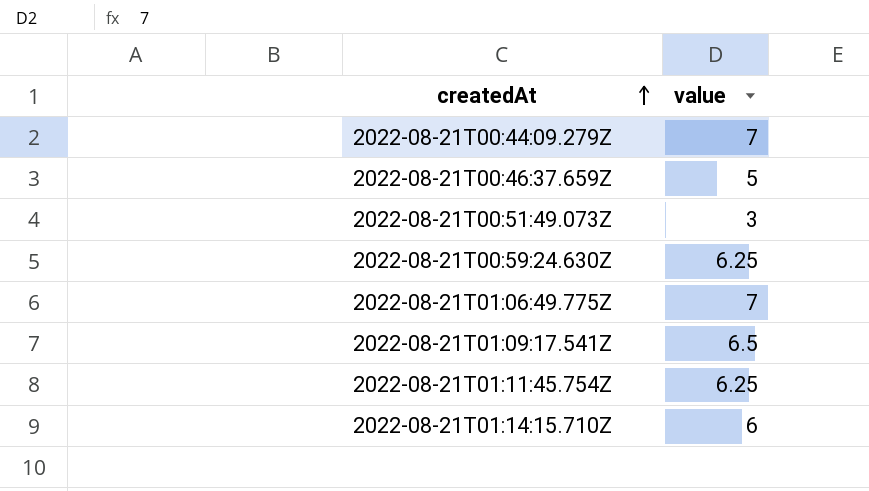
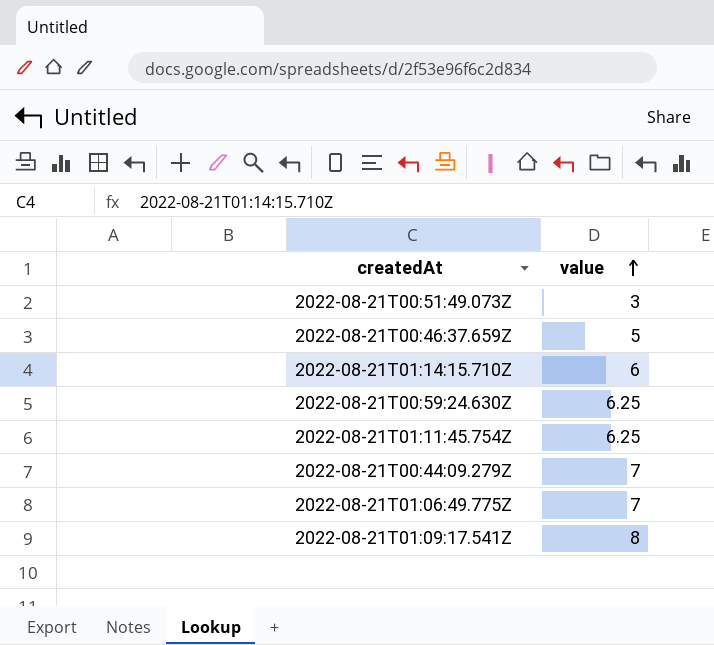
row order: createdAt ascending -> value ascending
2022-08-21T01:09:17.541Z | value: 6.5 -> 8

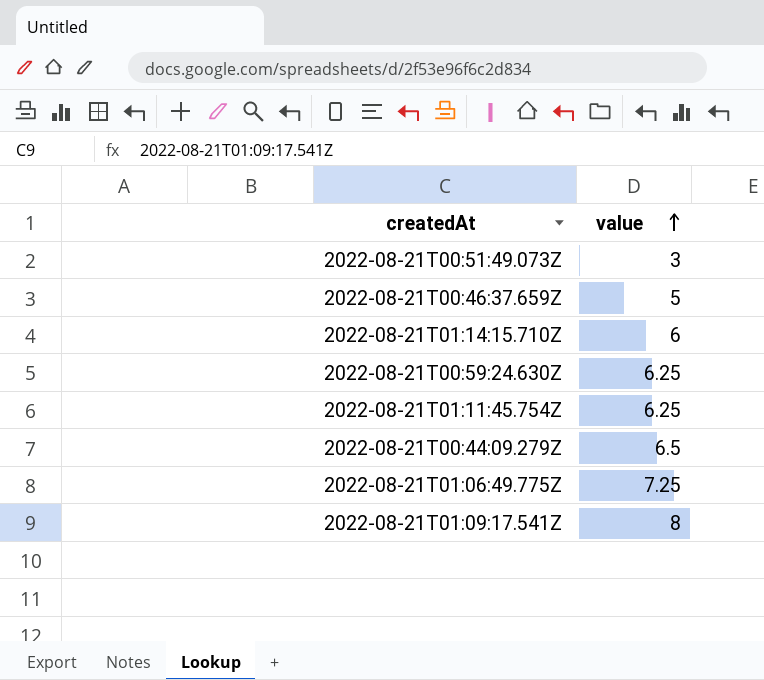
2022-08-21T00:44:09.279Z | value: 7 -> 6.5
2022-08-21T01:06:49.775Z | value: 7 -> 7.25

